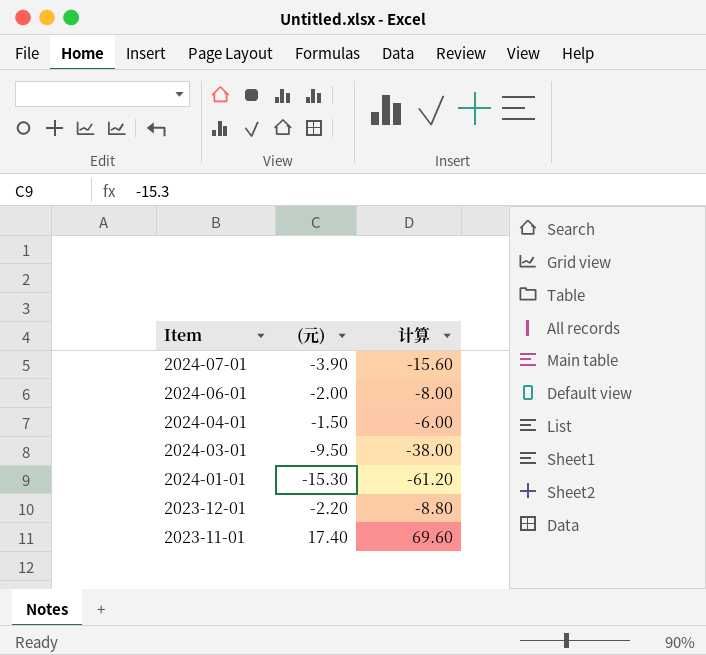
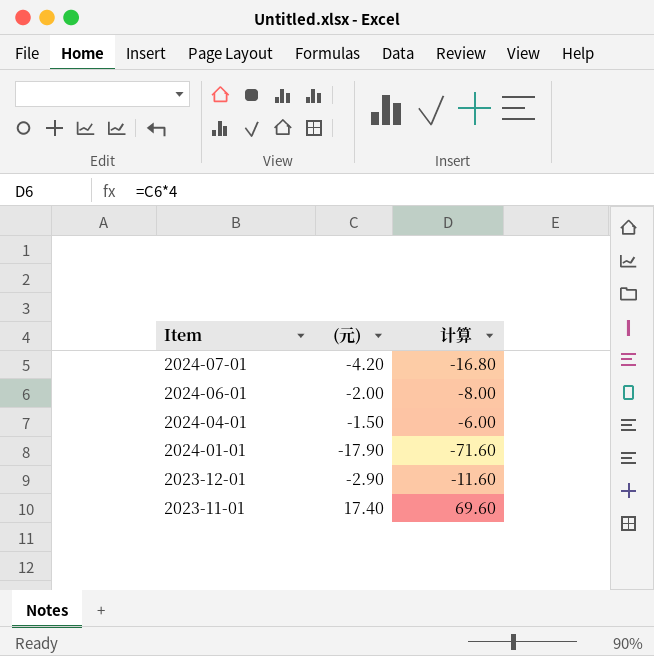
row 2024-03-01: -9.50 | -38.00 -> none
2024-07-01 | (元): -3.90 -> -4.20
2024-07-01 | 计算: -15.60 -> -16.80
2024-01-01 | (元): -15.30 -> -17.90
2024-01-01 | 计算: -61.20 -> -71.60
2023-12-01 | (元): -2.20 -> -2.90
2023-12-01 | 计算: -8.80 -> -11.60

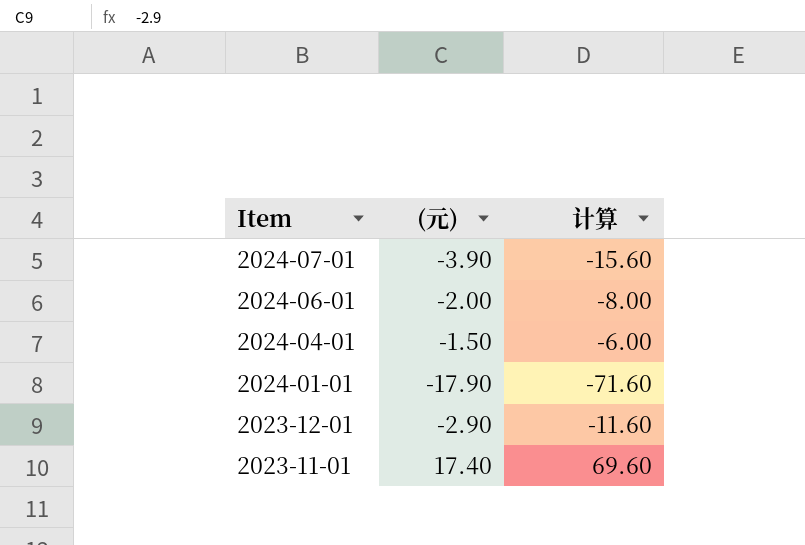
2024-07-01 | (元): -4.20 -> -3.90
2024-07-01 | 计算: -16.80 -> -15.60

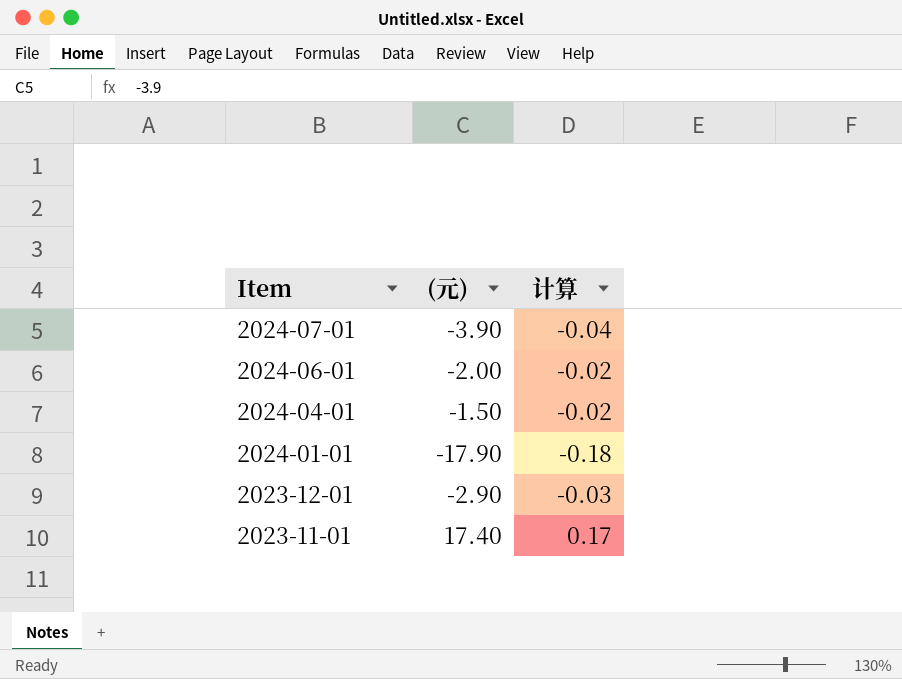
column 计算 | formula: [(元)] * 4 -> [(元)] * 0.01

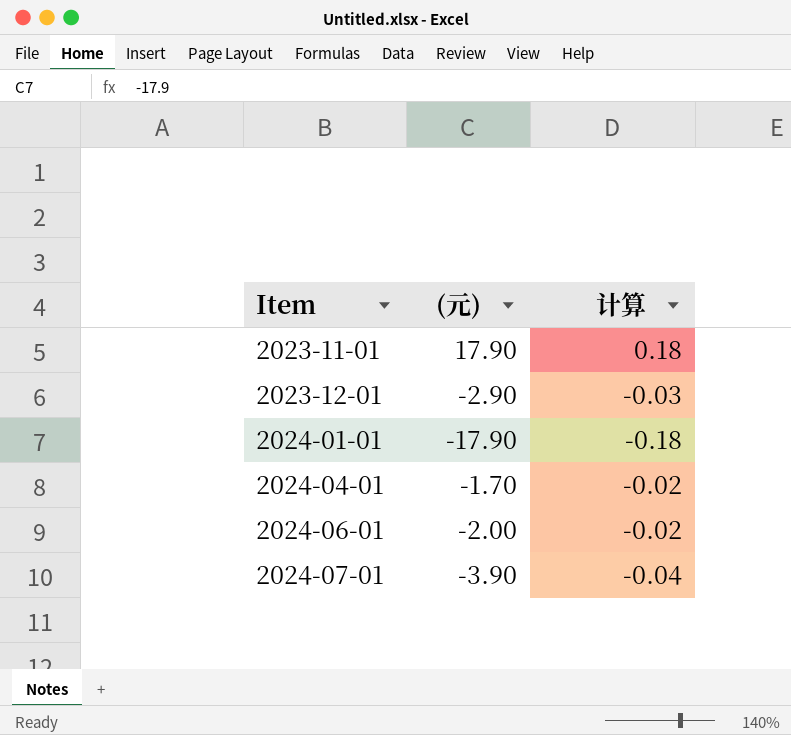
row order: Item descending -> Item ascending
2023-11-01 | (元): 17.40 -> 17.90
2023-11-01 | 计算: 0.17 -> 0.18
2024-04-01 | (元): -1.50 -> -1.70

